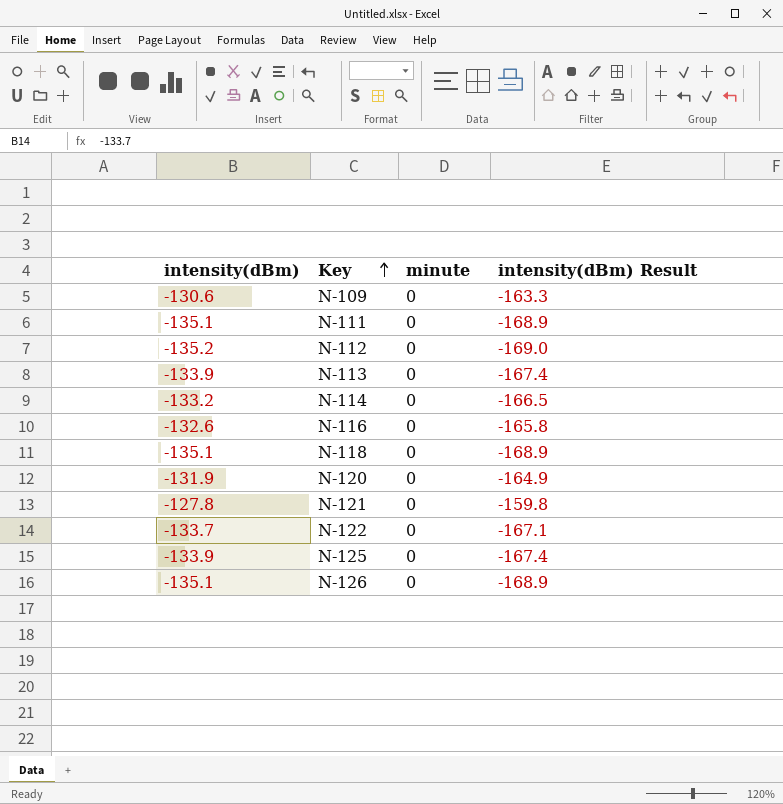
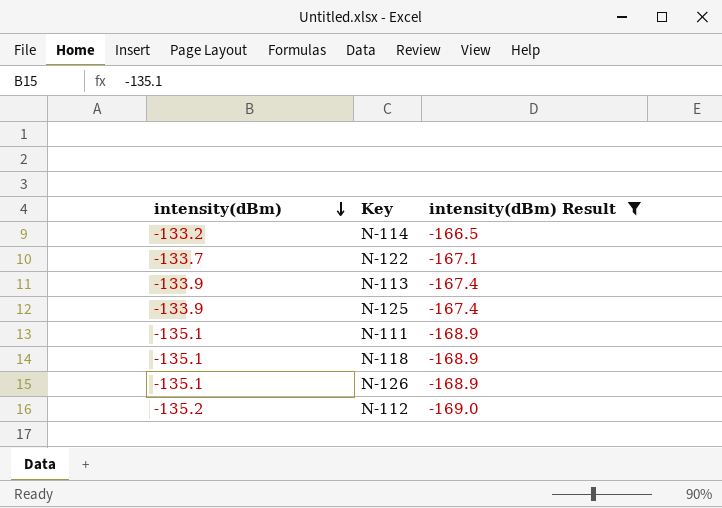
filter: none -> intensity(dBm) Result <= -166.5
row order: Key ascending -> intensity(dBm) descending
column minute | position: 3 -> none

